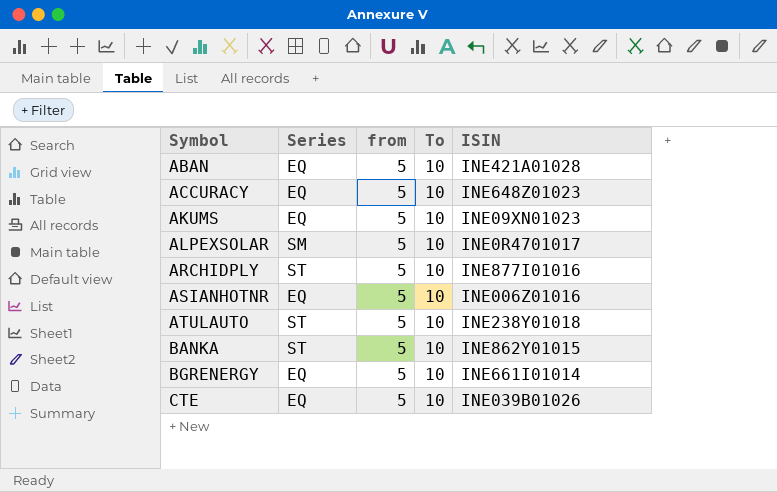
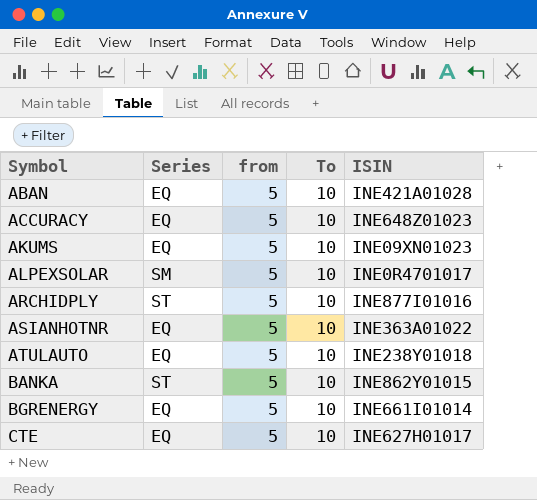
ASIANHOTNR | ISIN: INE006Z01016 -> INE363A01022
ATULAUTO | Series: ST -> EQ
CTE | ISIN: INE039B01026 -> INE627H01017

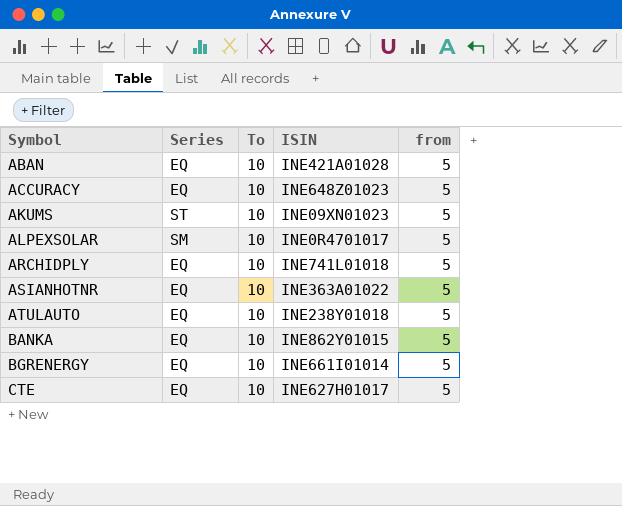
column from | position: 3 -> 5
AKUMS | Series: EQ -> ST
ARCHIDPLY | Series: ST -> EQ
ARCHIDPLY | ISIN: INE877I01016 -> INE741L01018
BANKA | Series: ST -> EQ

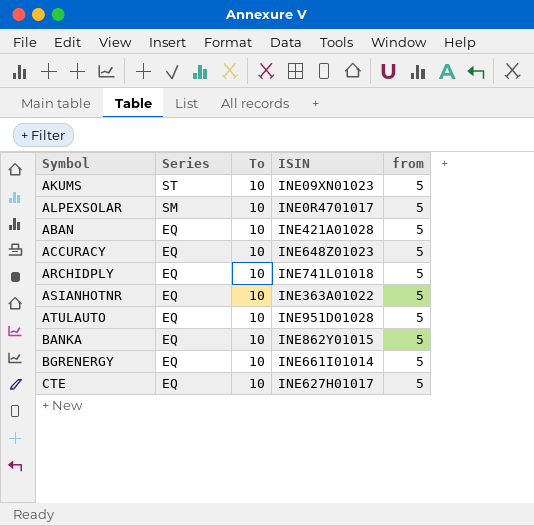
row order: Symbol ascending -> Series descending
ATULAUTO | ISIN: INE238Y01018 -> INE951D01028

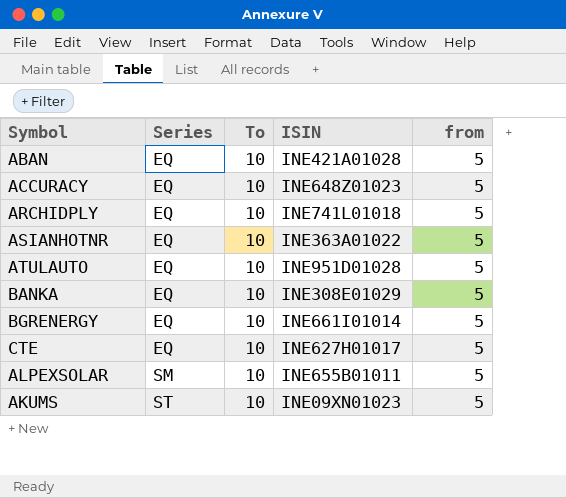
row order: Series descending -> Series ascending
BANKA | ISIN: INE862Y01015 -> INE308E01029
ALPEXSOLAR | ISIN: INE0R4701017 -> INE655B01011

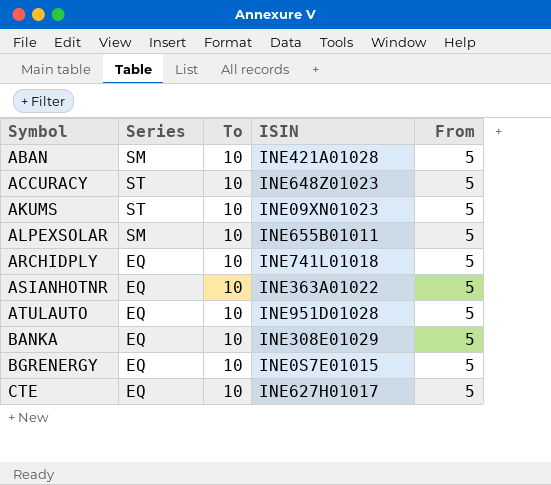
row order: Series ascending -> Symbol ascending
column name: from -> From
ABAN | Series: EQ -> SM
ACCURACY | Series: EQ -> ST
BGRENERGY | ISIN: INE661I01014 -> INE0S7E01015

